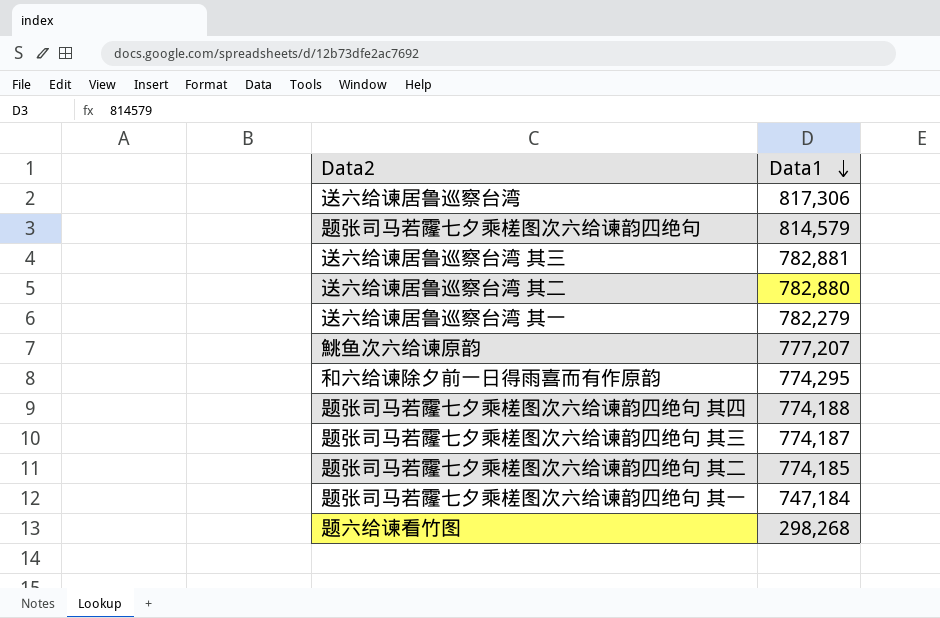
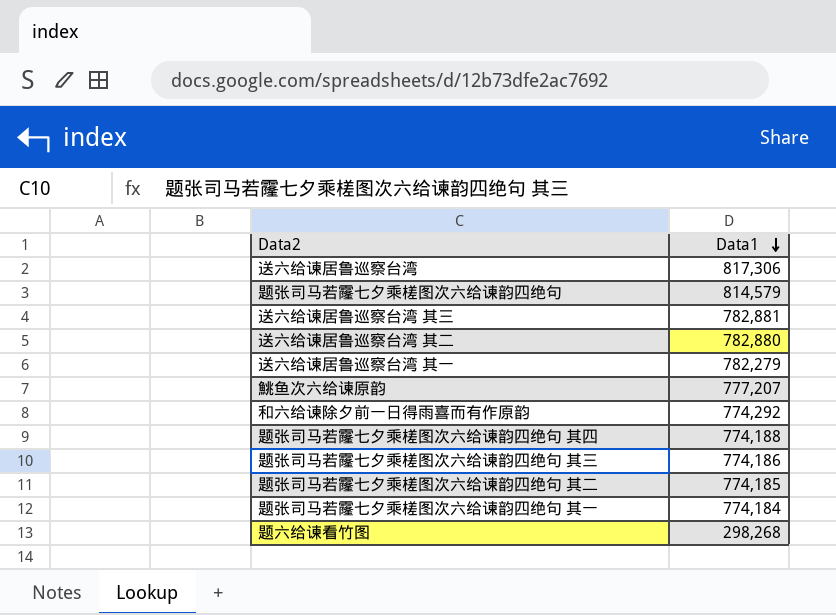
和六给谏除夕前一日得雨喜而有作原韵 | Data1: 774,295 -> 774,292
题张司马若霳七夕乘槎图次六给谏韵四绝句 其三 | Data1: 774,187 -> 774,186
题张司马若霳七夕乘槎图次六给谏韵四绝句 其一 | Data1: 747,184 -> 774,184

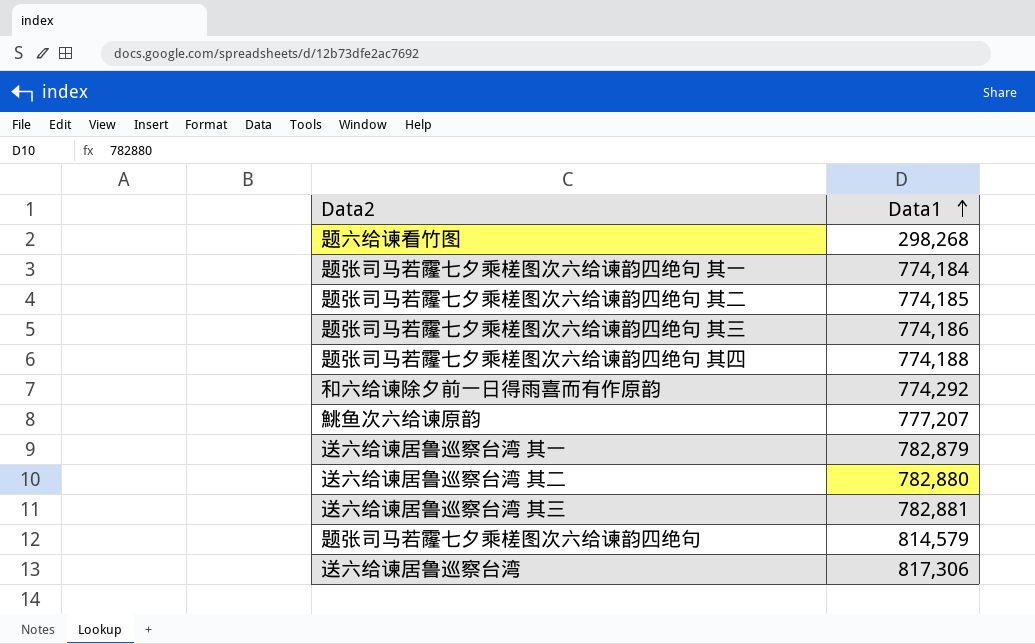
row order: Data1 descending -> Data1 ascending
送六给谏居鲁巡察台湾 其一 | Data1: 782,279 -> 782,879

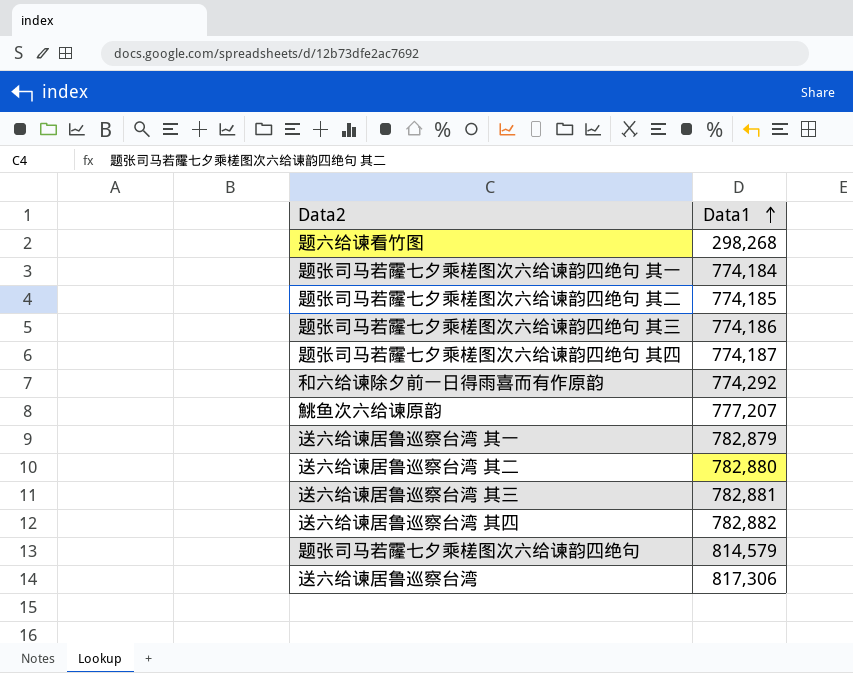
题张司马若霳七夕乘槎图次六给谏韵四绝句 其四 | Data1: 774,188 -> 774,187
row 送六给谏居鲁巡察台湾 其四: none -> 782,882

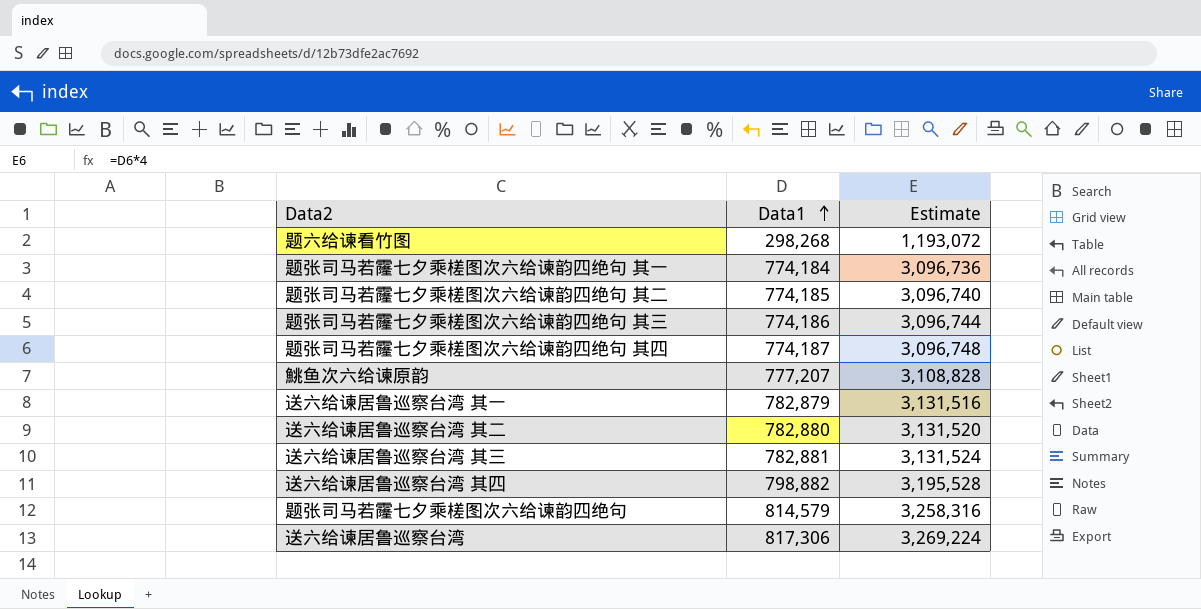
column Estimate | formula: none -> [Data1] * 4
row 和六给谏除夕前一日得雨喜而有作原韵: 774,292 -> none
送六给谏居鲁巡察台湾 其四 | Data1: 782,882 -> 798,882

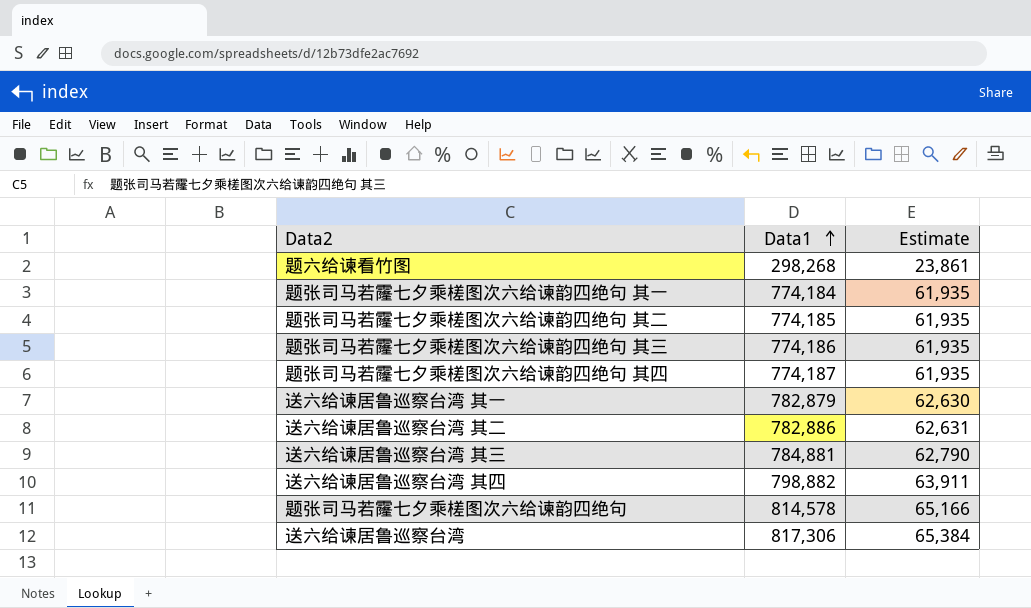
column Estimate | formula: [Data1] * 4 -> [Data1] * 0.08
row 鮡鱼次六给谏原韵: 777,207 | 3,108,828 -> none
送六给谏居鲁巡察台湾 其二 | Data1: 782,880 -> 782,886
送六给谏居鲁巡察台湾 其三 | Data1: 782,881 -> 784,881
题张司马若霳七夕乘槎图次六给谏韵四绝句 | Data1: 814,579 -> 814,578

